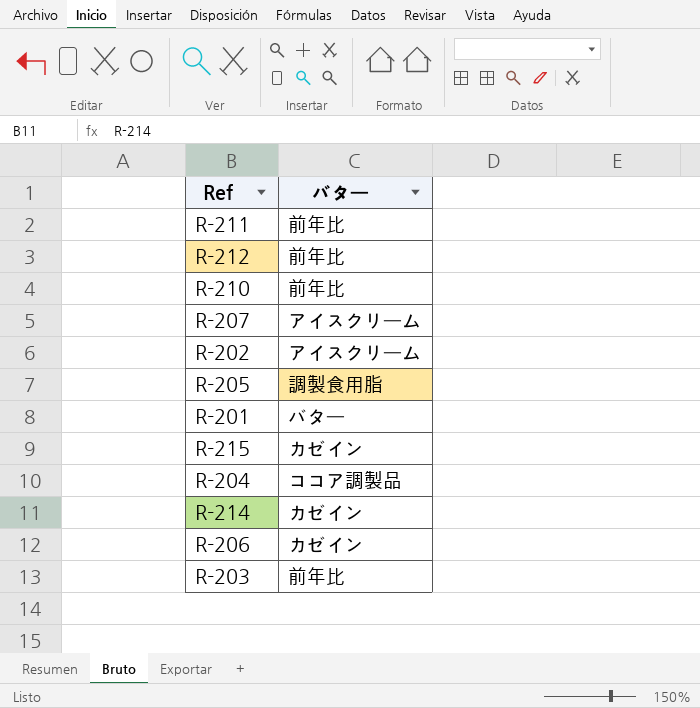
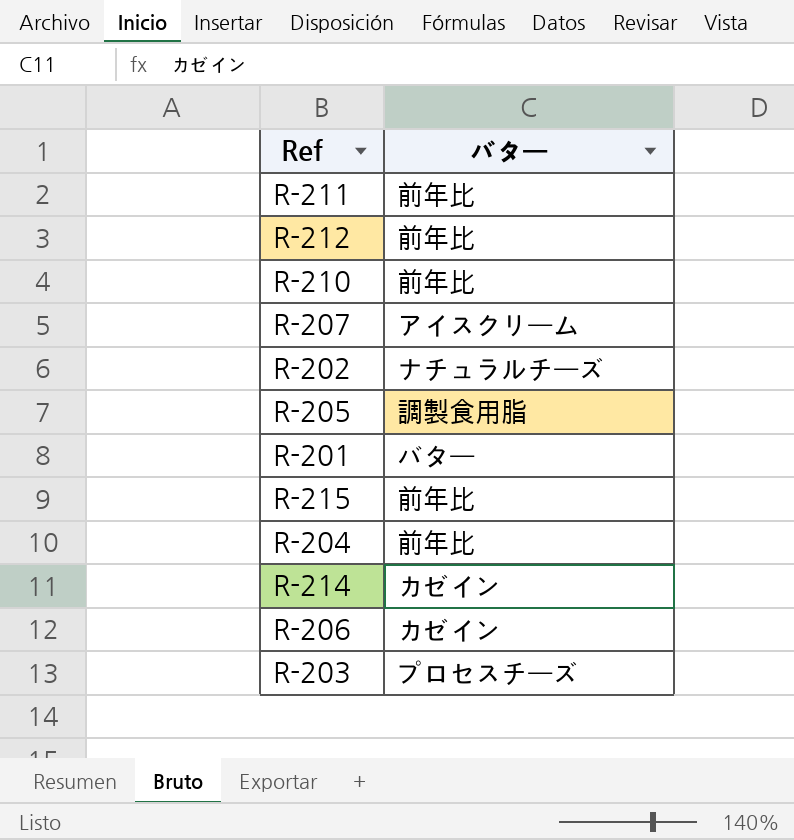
R-202 | バター: アイスクリーム -> ナチュラルチーズ
R-215 | バター: カゼイン -> 前年比
R-204 | バター: ココア調製品 -> 前年比
R-203 | バター: 前年比 -> プロセスチーズ

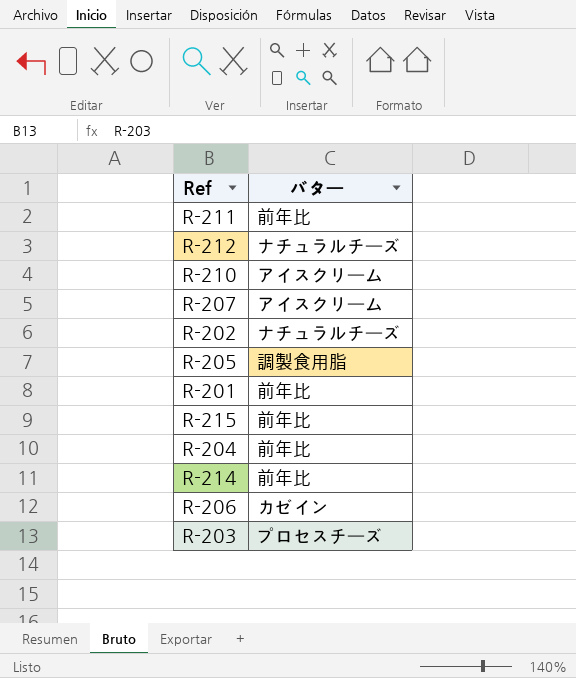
R-212 | バター: 前年比 -> ナチュラルチーズ
R-210 | バター: 前年比 -> アイスクリーム
R-201 | バター: バター -> 前年比
R-214 | バター: カゼイン -> 前年比

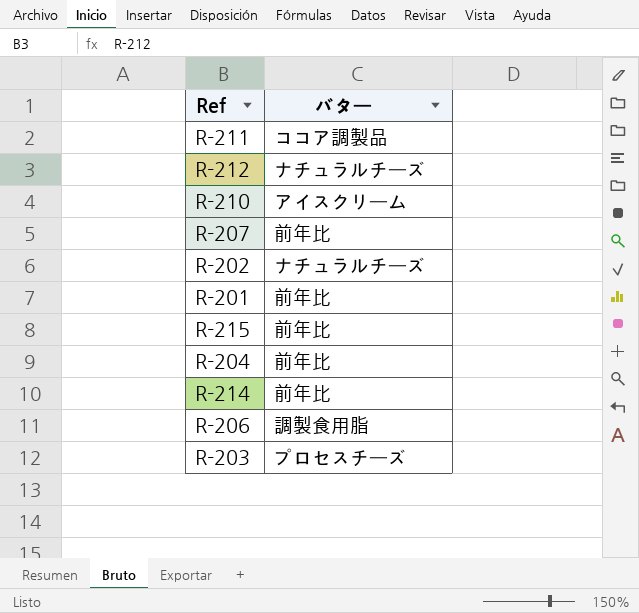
row R-205: 調製食用脂 -> none
R-211 | バター: 前年比 -> ココア調製品
R-207 | バター: アイスクリーム -> 前年比
R-206 | バター: カゼイン -> 調製食用脂

